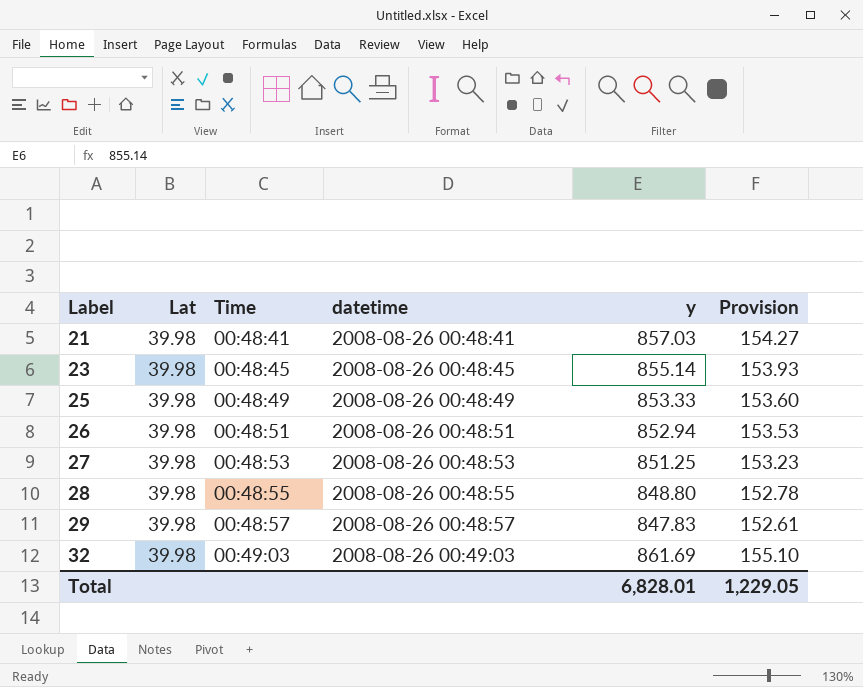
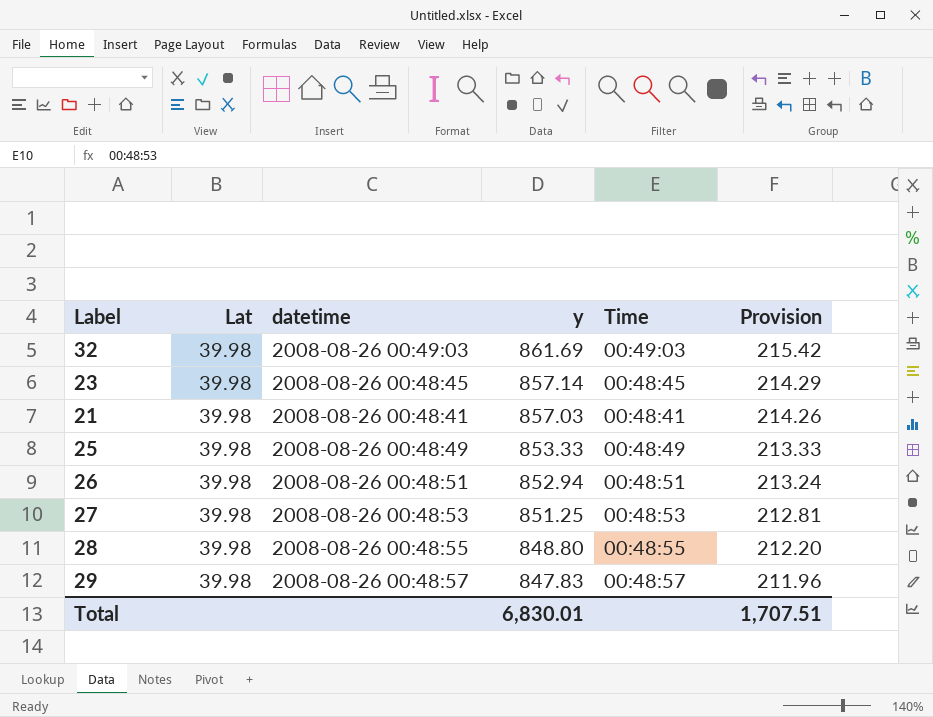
row order: Label ascending -> y descending
column Time | position: 3 -> 5
column Provision | formula: [y] * 0.18 -> [y] * 0.25
23 | y: 855.14 -> 857.14
Total | y: 6,828.01 -> 6,830.01
Total | Provision: 1,229.05 -> 1,707.51

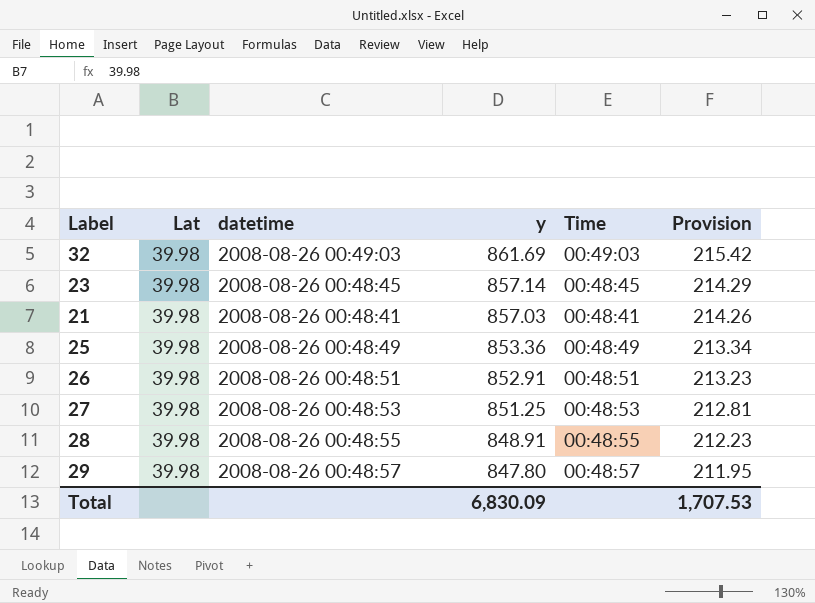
25 | y: 853.33 -> 853.36
25 | Provision: 213.33 -> 213.34
26 | y: 852.94 -> 852.91
26 | Provision: 213.24 -> 213.23
28 | y: 848.80 -> 848.91
28 | Provision: 212.20 -> 212.23
29 | y: 847.83 -> 847.80
29 | Provision: 211.96 -> 211.95
Total | y: 6,830.01 -> 6,830.09
Total | Provision: 1,707.51 -> 1,707.53

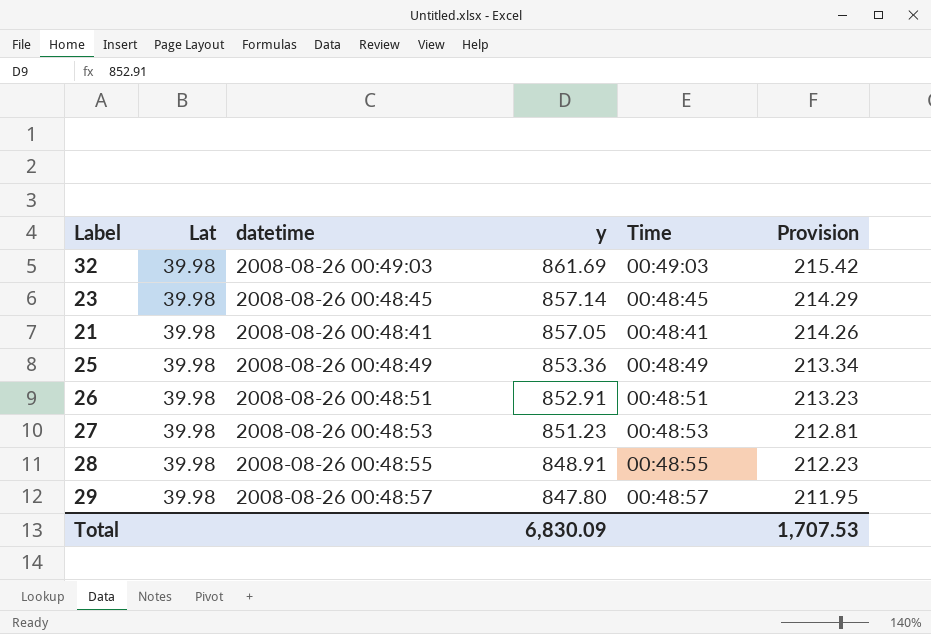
21 | y: 857.03 -> 857.05
27 | y: 851.25 -> 851.23

